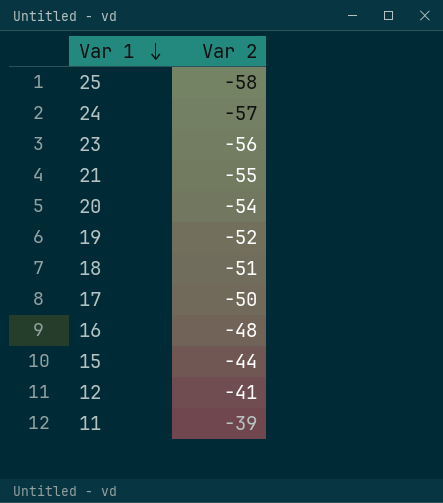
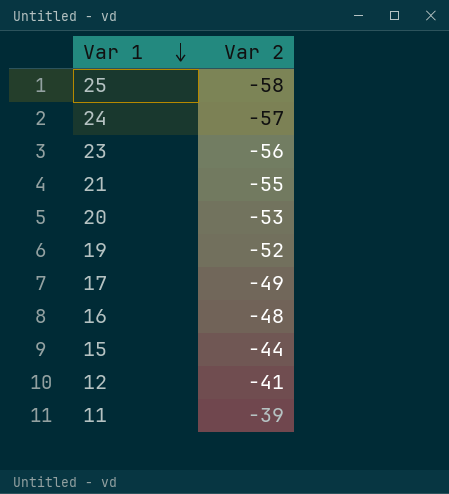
row 18: -51 -> none
20 | Var 2: -54 -> -53
17 | Var 2: -50 -> -49

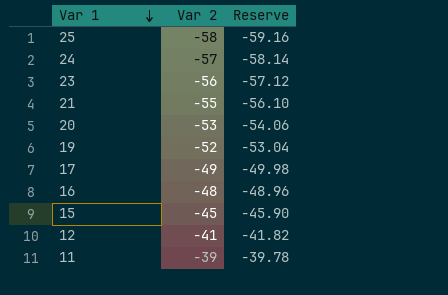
column Reserve | formula: none -> [Var 2] * 1.02
15 | Var 2: -44 -> -45

